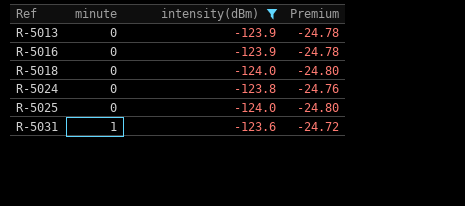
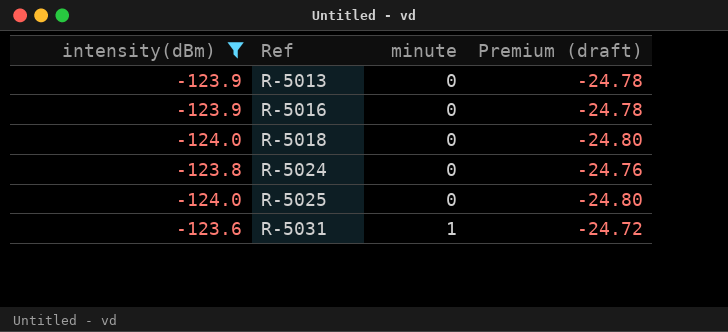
column intensity(dBm) | position: 3 -> 1
column name: Premium -> Premium (draft)

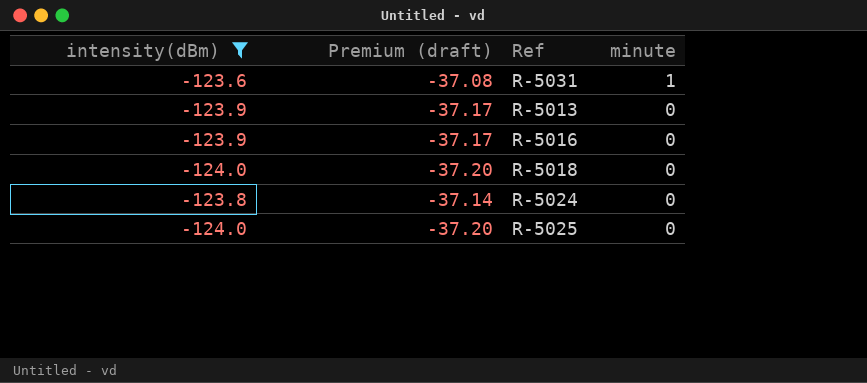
row order: Ref ascending -> minute descending
column Premium (draft) | formula: [intensity(dBm)] * 0.2 -> [intensity(dBm)] * 0.3
column Premium (draft) | position: 4 -> 2

